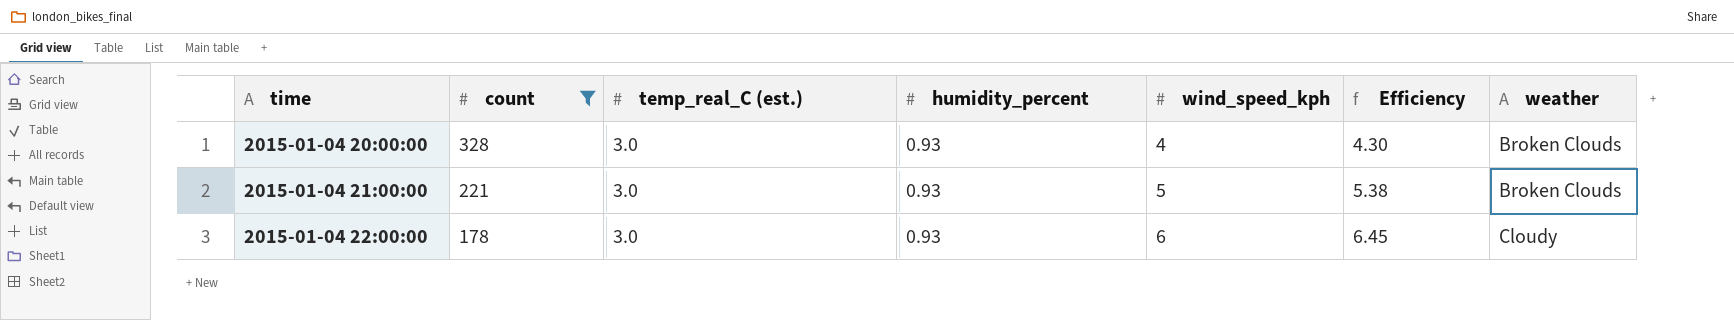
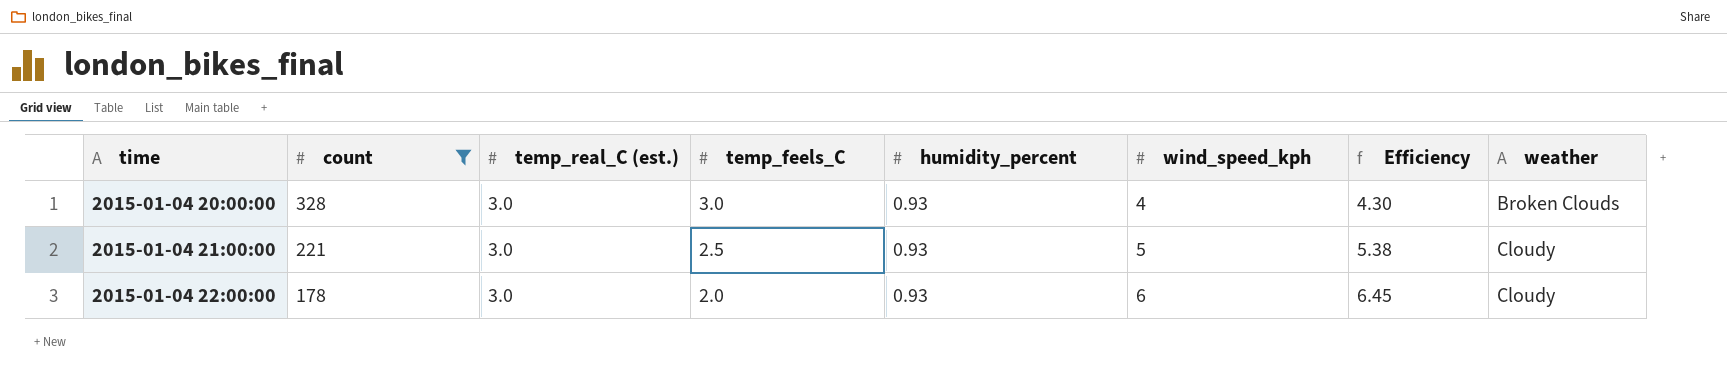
column temp_feels_C | position: none -> 4
2015-01-04 21:00:00 | weather: Broken Clouds -> Cloudy

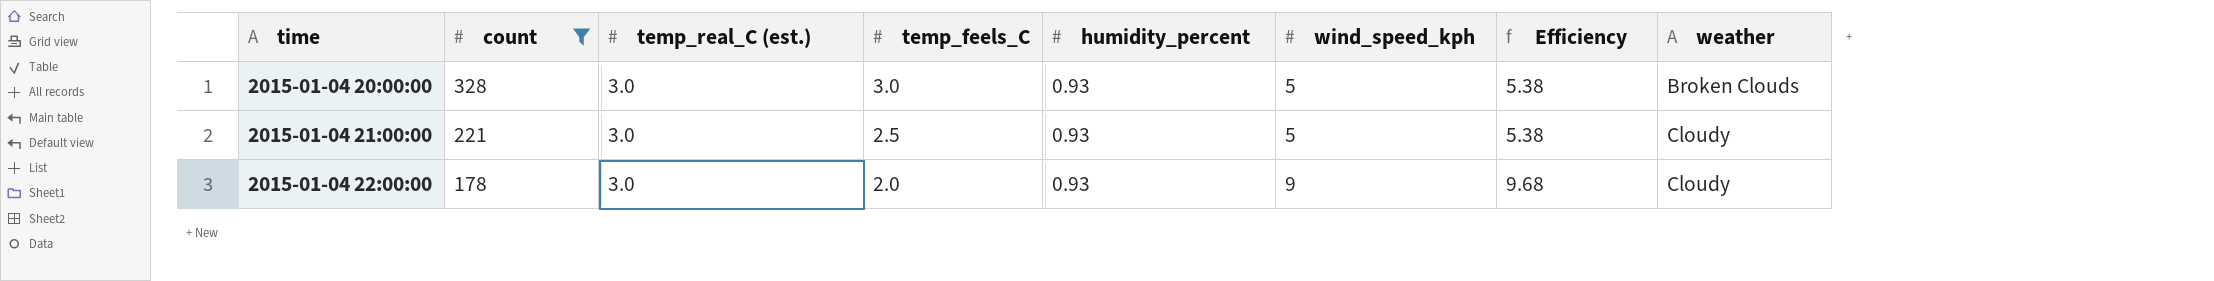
2015-01-04 20:00:00 | wind_speed_kph: 4 -> 5
2015-01-04 20:00:00 | Efficiency: 4.30 -> 5.38
2015-01-04 22:00:00 | wind_speed_kph: 6 -> 9
2015-01-04 22:00:00 | Efficiency: 6.45 -> 9.68

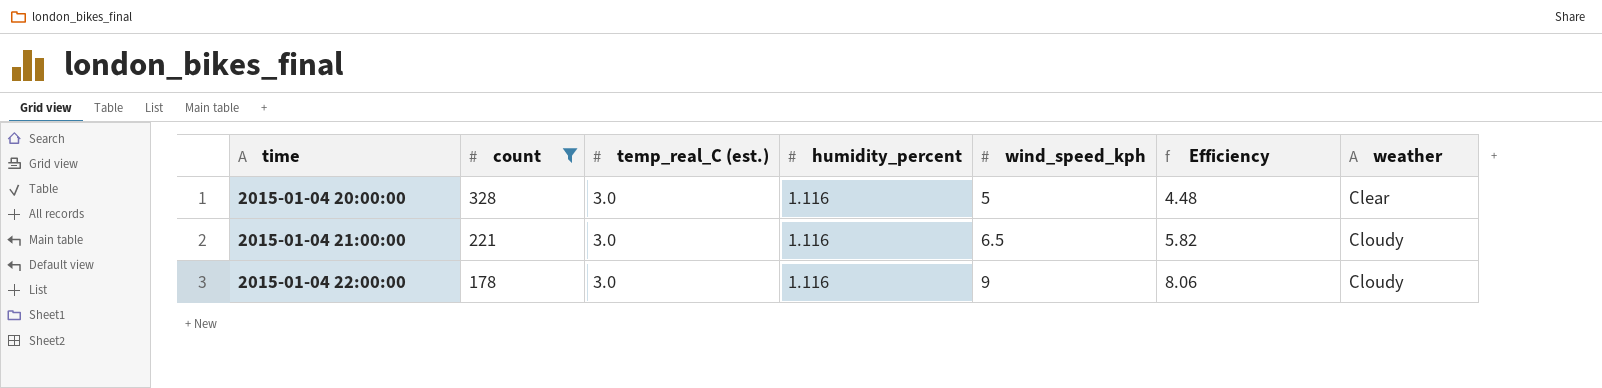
column temp_feels_C | position: 4 -> none
2015-01-04 20:00:00 | humidity_percent: 0.93 -> 1.116
2015-01-04 20:00:00 | Efficiency: 5.38 -> 4.48
2015-01-04 20:00:00 | weather: Broken Clouds -> Clear
2015-01-04 21:00:00 | humidity_percent: 0.93 -> 1.116
2015-01-04 21:00:00 | wind_speed_kph: 5 -> 6.5
2015-01-04 21:00:00 | Efficiency: 5.38 -> 5.82
2015-01-04 22:00:00 | humidity_percent: 0.93 -> 1.116
2015-01-04 22:00:00 | Efficiency: 9.68 -> 8.06

